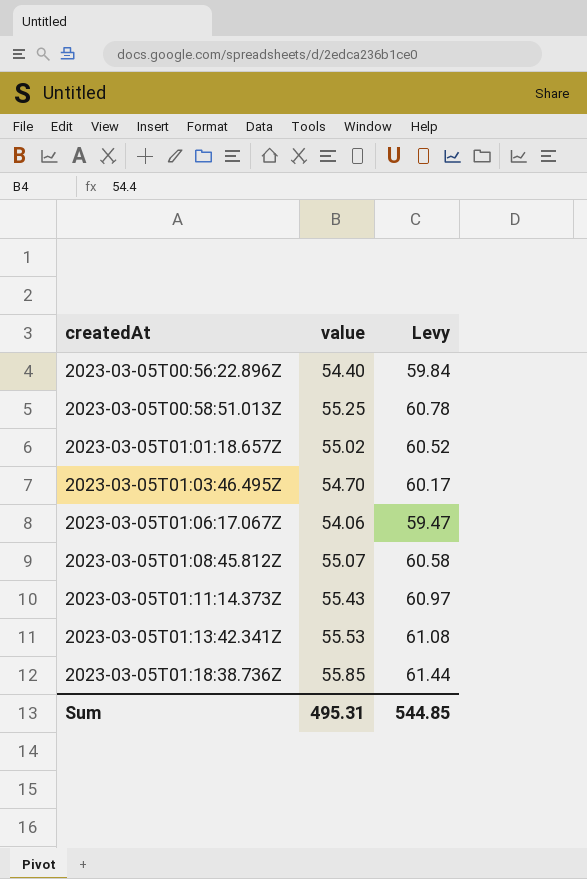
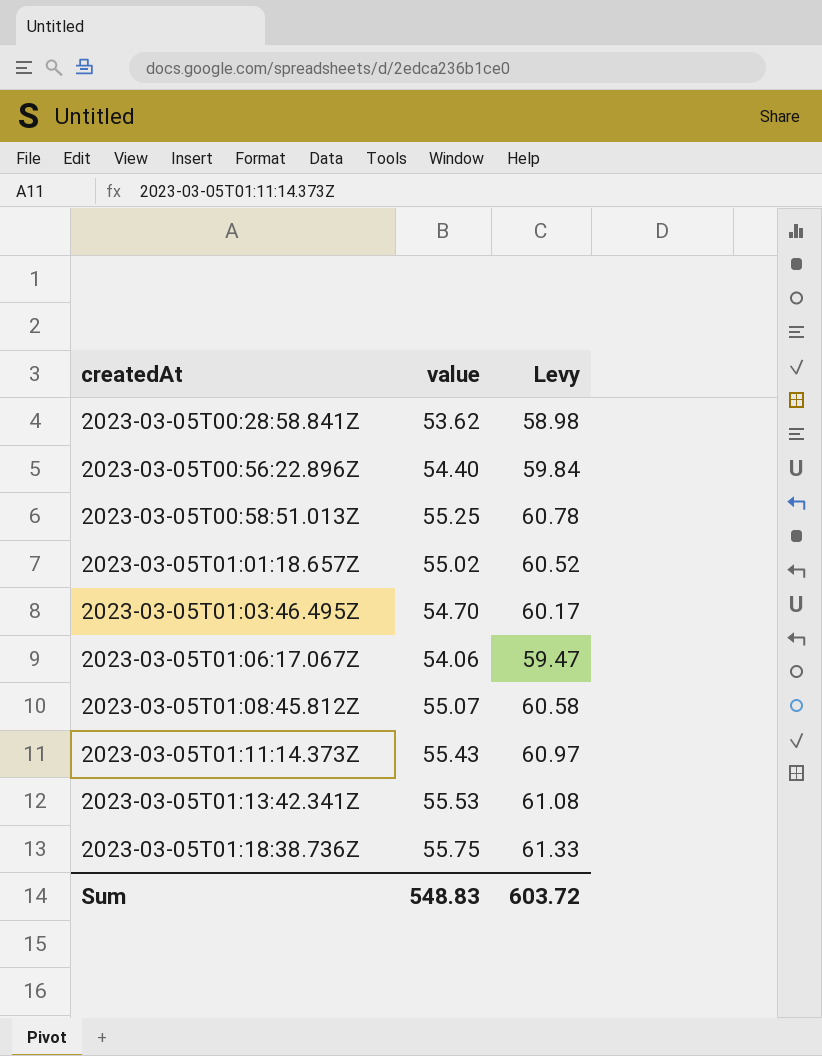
row 2023-03-05T00:28:58.841Z: none -> 53.62 | 58.98
2023-03-05T01:18:38.736Z | value: 55.85 -> 55.75
2023-03-05T01:18:38.736Z | Levy: 61.44 -> 61.33
Sum | value: 495.31 -> 548.83
Sum | Levy: 544.85 -> 603.72

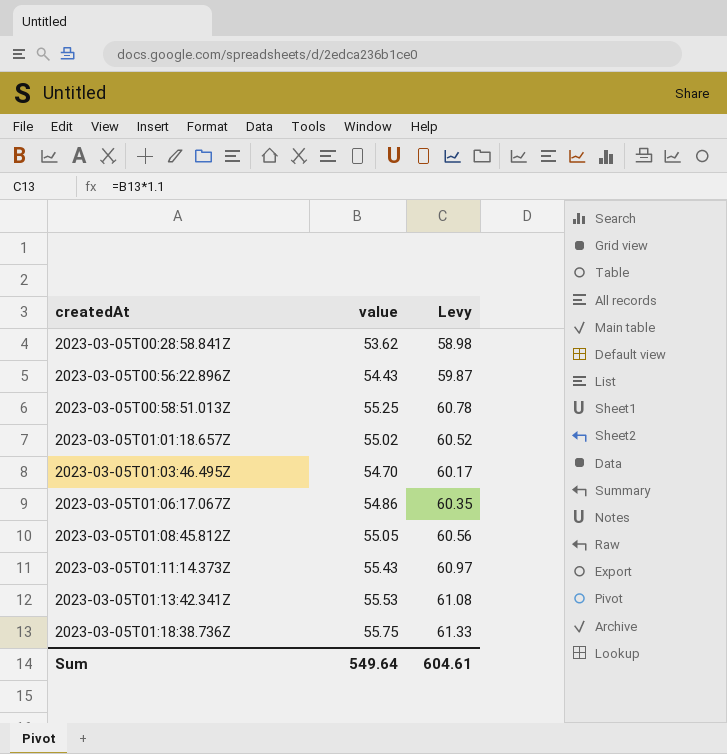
2023-03-05T00:56:22.896Z | value: 54.40 -> 54.43
2023-03-05T00:56:22.896Z | Levy: 59.84 -> 59.87
2023-03-05T01:06:17.067Z | value: 54.06 -> 54.86
2023-03-05T01:06:17.067Z | Levy: 59.47 -> 60.35
2023-03-05T01:08:45.812Z | value: 55.07 -> 55.05
2023-03-05T01:08:45.812Z | Levy: 60.58 -> 60.56
Sum | value: 548.83 -> 549.64
Sum | Levy: 603.72 -> 604.61

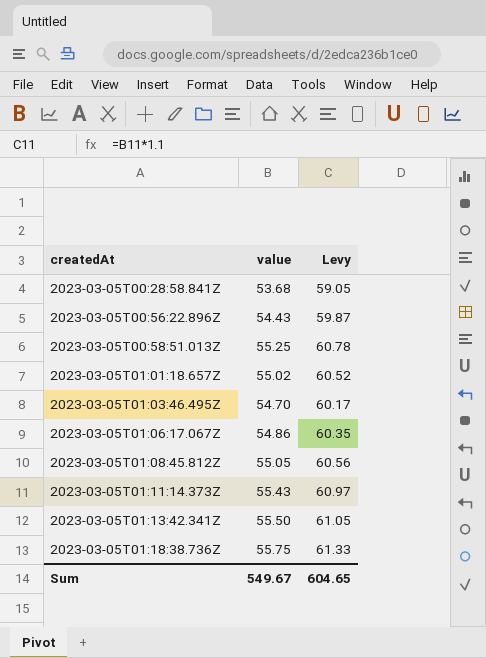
2023-03-05T00:28:58.841Z | value: 53.62 -> 53.68
2023-03-05T00:28:58.841Z | Levy: 58.98 -> 59.05
2023-03-05T01:13:42.341Z | value: 55.53 -> 55.50
2023-03-05T01:13:42.341Z | Levy: 61.08 -> 61.05
Sum | value: 549.64 -> 549.67
Sum | Levy: 604.61 -> 604.65

